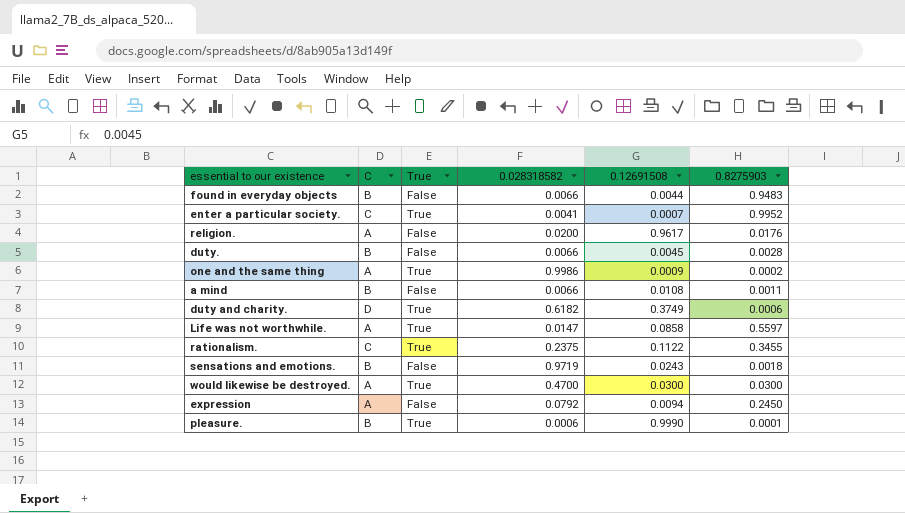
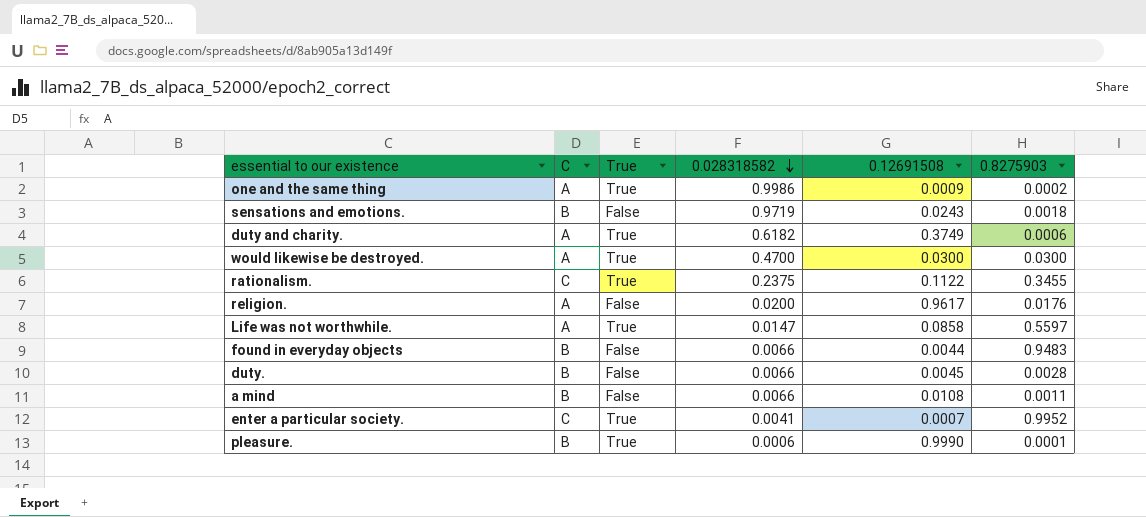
row order: none -> 0.028318582 descending
row expression: A | False | 0.0792 | 0.0094 | 0.2450 -> none
duty and charity. | C: D -> A

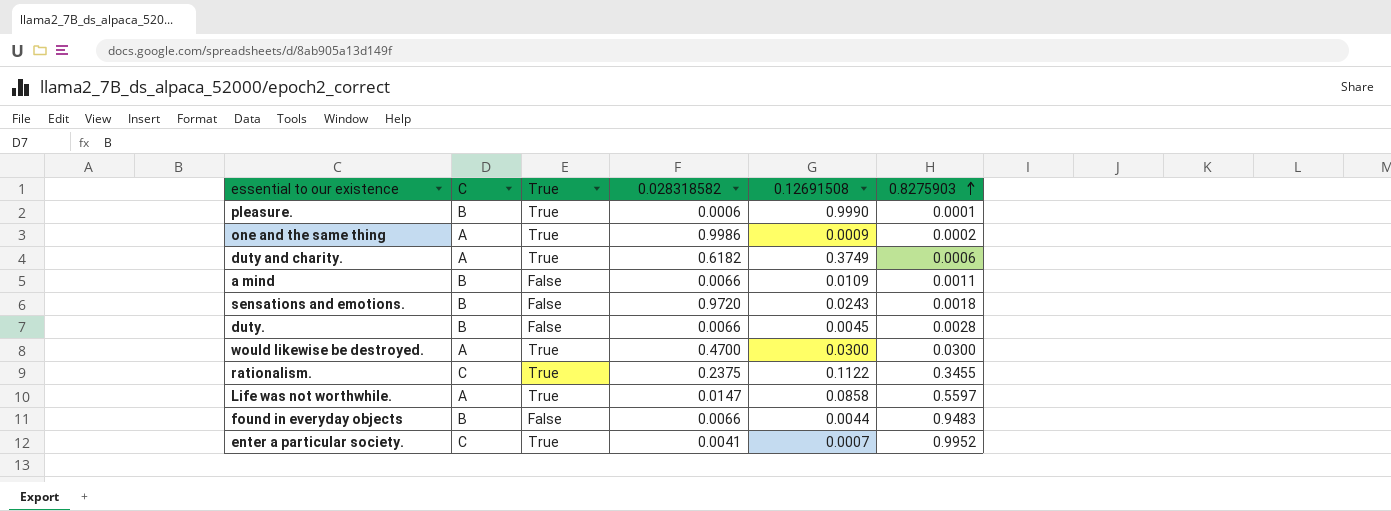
row order: 0.028318582 descending -> 0.8275903 ascending
row religion.: A | False | 0.0200 | 0.9617 | 0.0176 -> none
a mind | 0.12691508: 0.0108 -> 0.0109
sensations and emotions. | 0.028318582: 0.9719 -> 0.9720

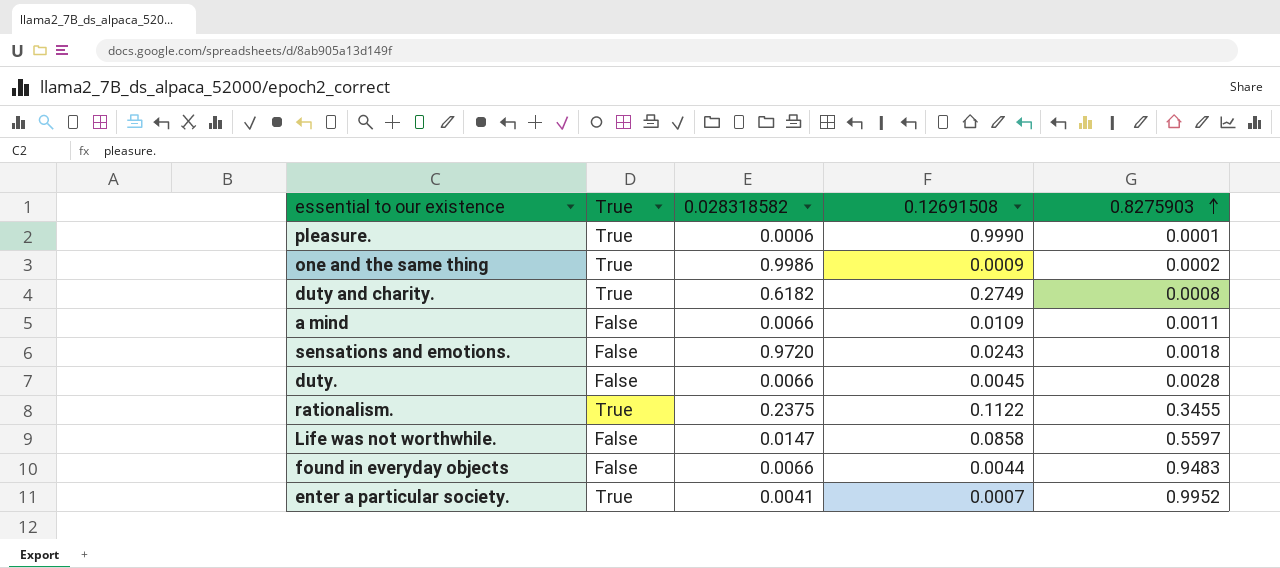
column C | position: 2 -> none
row would likewise be destroyed.: A | True | 0.4700 | 0.0300 | 0.0300 -> none
duty and charity. | 0.12691508: 0.3749 -> 0.2749
duty and charity. | 0.8275903: 0.0006 -> 0.0008
Life was not worthwhile. | True: True -> False

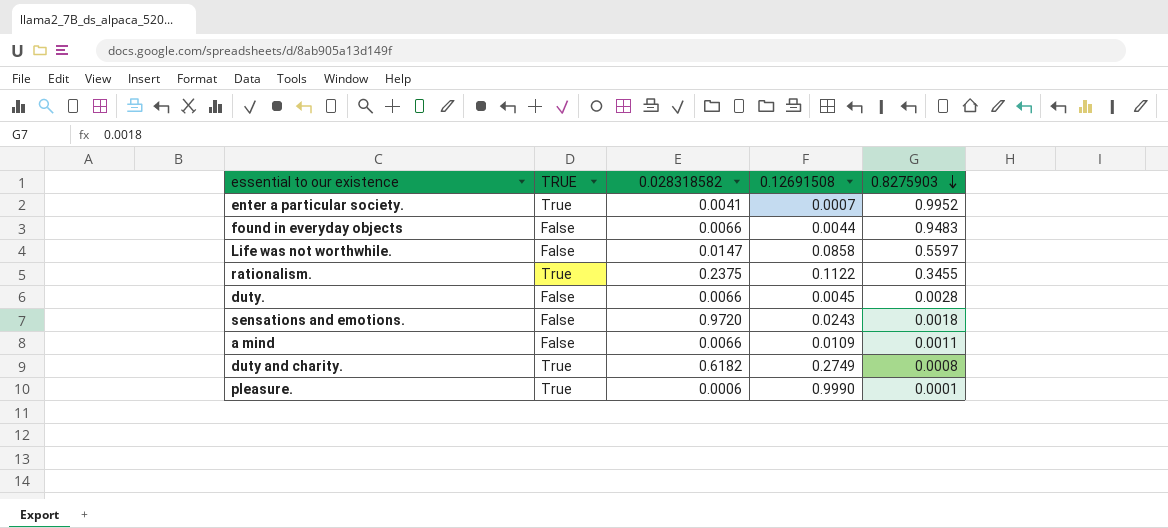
row order: 0.8275903 ascending -> 0.8275903 descending
column name: True -> TRUE
row one and the same thing: True | 0.9986 | 0.0009 | 0.0002 -> none

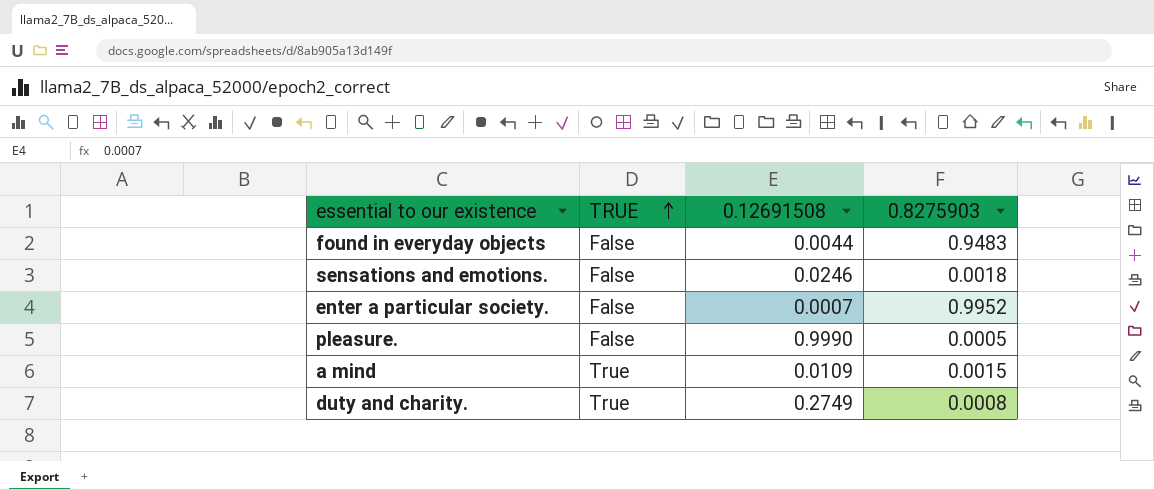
row order: 0.8275903 descending -> TRUE ascending
column 0.028318582 | position: 3 -> none
row Life was not worthwhile.: False | 0.0147 | 0.0858 | 0.5597 -> none
row rationalism.: True | 0.2375 | 0.1122 | 0.3455 -> none
row duty.: False | 0.0066 | 0.0045 | 0.0028 -> none
sensations and emotions. | 0.12691508: 0.0243 -> 0.0246
enter a particular society. | TRUE: True -> False
pleasure. | TRUE: True -> False
pleasure. | 0.8275903: 0.0001 -> 0.0005
a mind | TRUE: False -> True
a mind | 0.8275903: 0.0011 -> 0.0015

